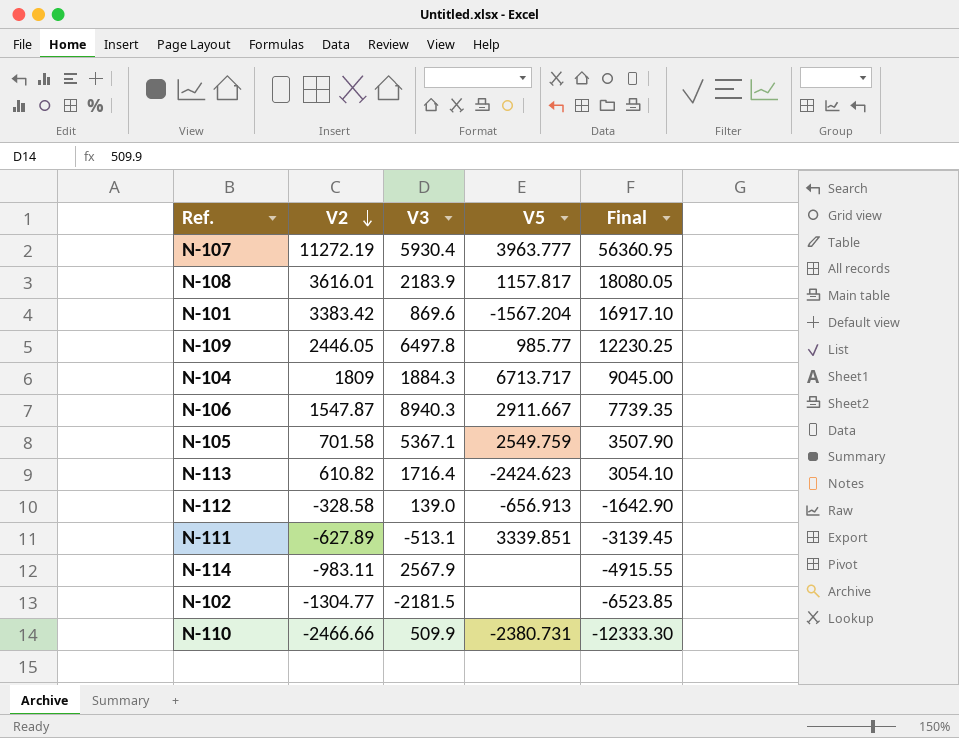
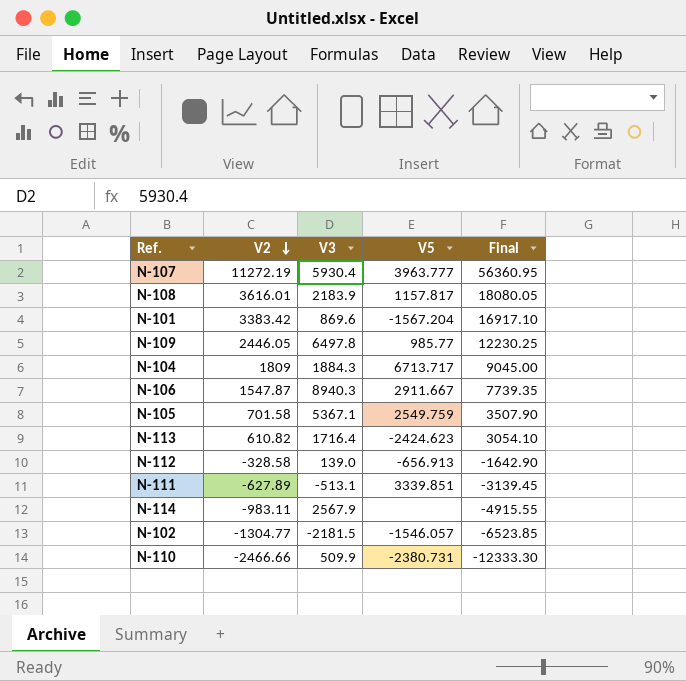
N-102 | V5: none -> -1546.057

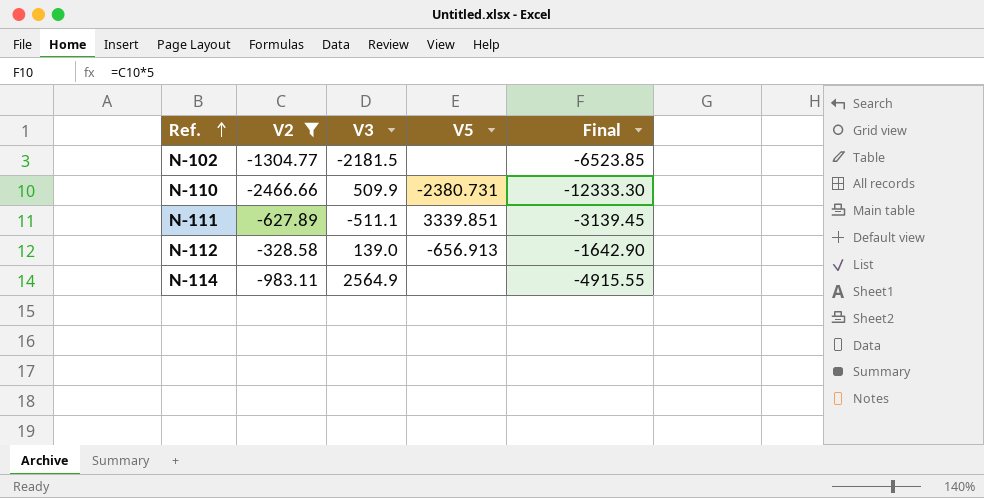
filter: none -> V2 <= -328.58
row order: V2 descending -> Ref. ascending
N-102 | V5: -1546.057 -> none
N-111 | V3: -513.1 -> -511.1
N-114 | V3: 2567.9 -> 2564.9

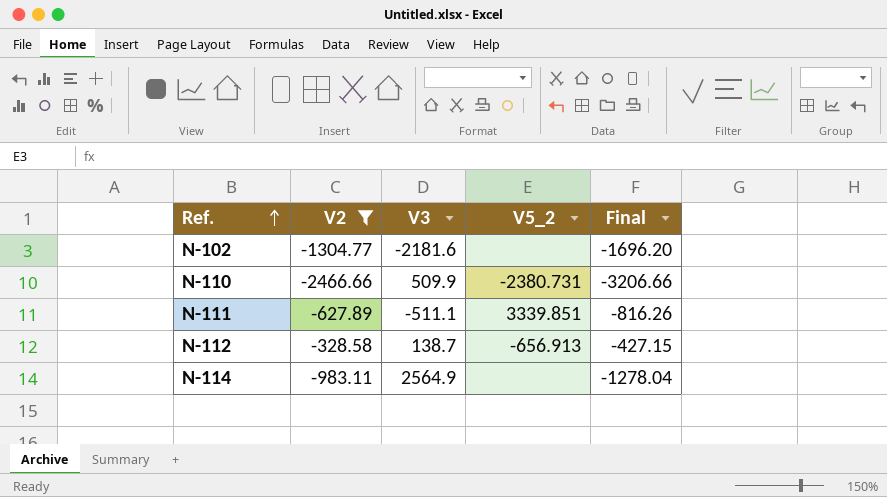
column name: V5 -> V5_2
column Final | formula: [V2] * 5 -> [V2] * 1.3
N-102 | V3: -2181.5 -> -2181.6
N-112 | V3: 139.0 -> 138.7

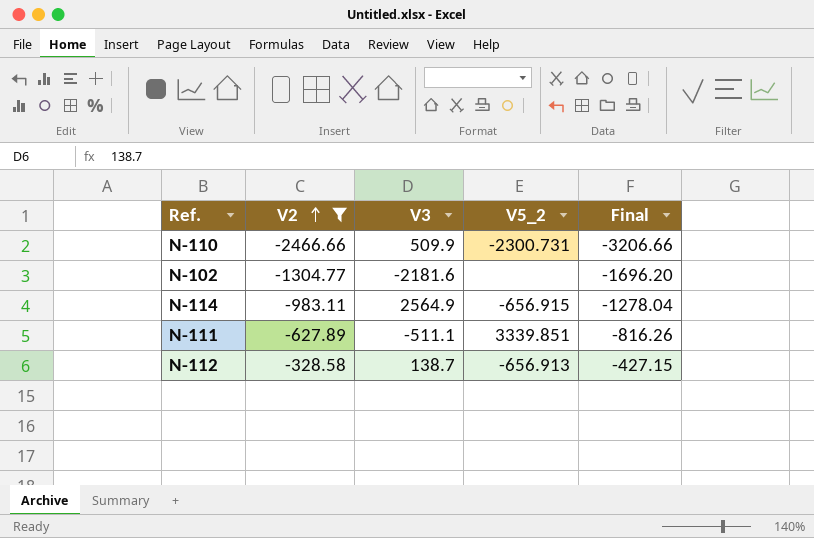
row order: Ref. ascending -> V2 ascending
N-110 | V5_2: -2380.731 -> -2300.731
N-114 | V5_2: none -> -656.915

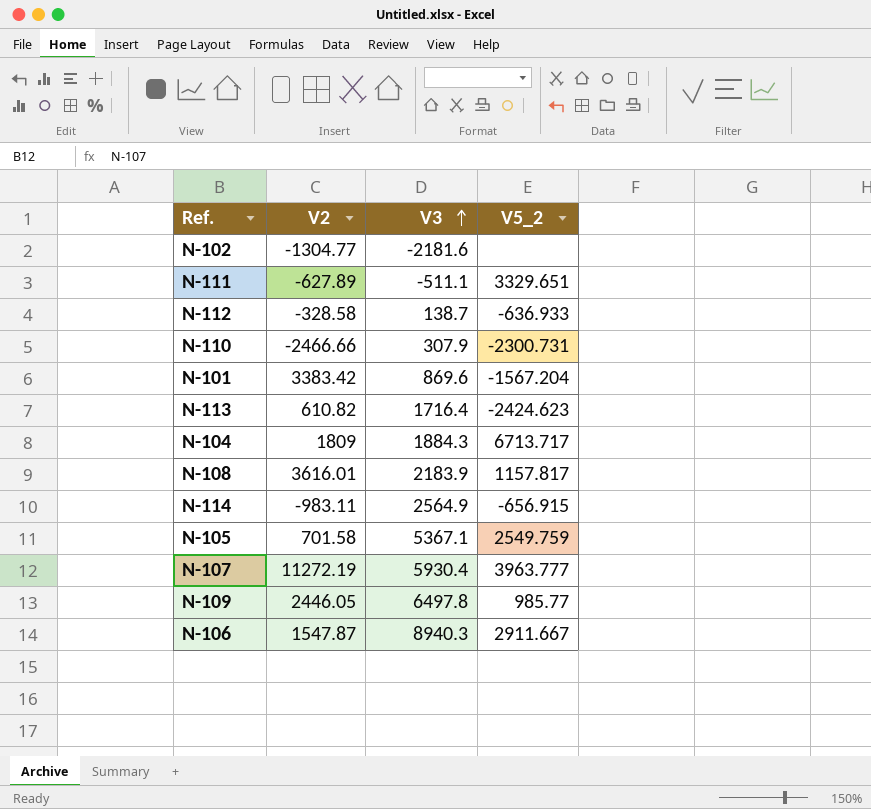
filter: V2 <= -328.58 -> none
row order: V2 ascending -> V3 ascending
column Final | formula: [V2] * 1.3 -> none
N-111 | V5_2: 3339.851 -> 3329.651
N-112 | V5_2: -656.913 -> -636.933
N-110 | V3: 509.9 -> 307.9

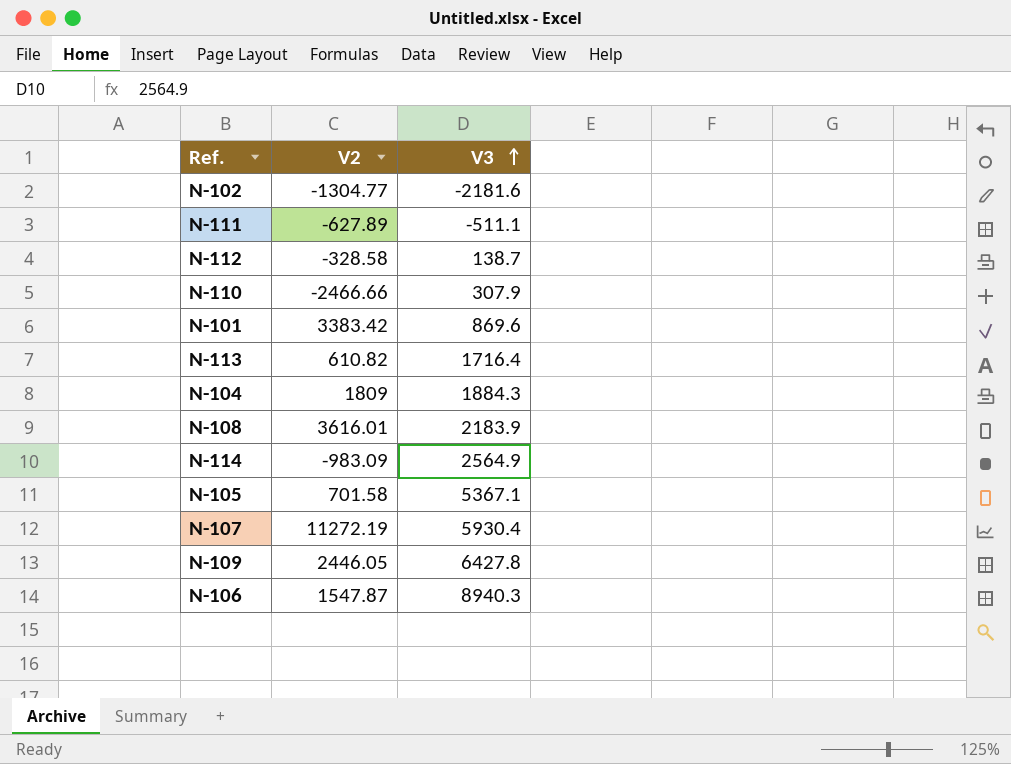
column V5_2 | position: 4 -> none
N-114 | V2: -983.11 -> -983.09
N-109 | V3: 6497.8 -> 6427.8

